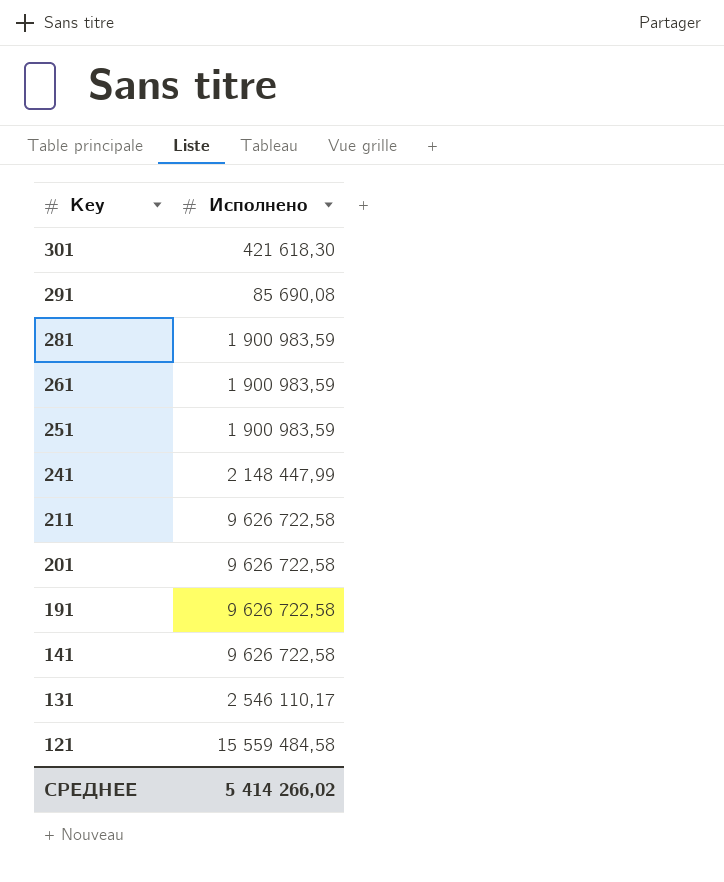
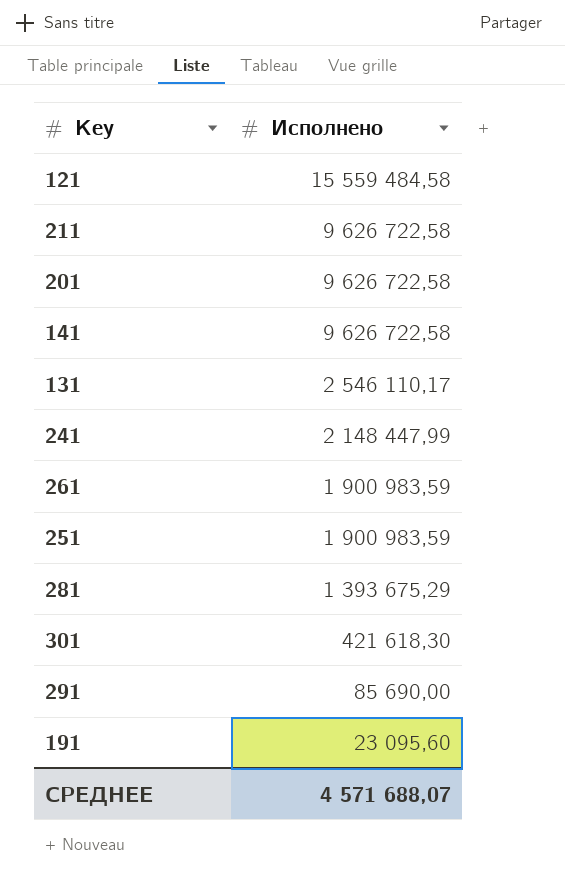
row order: Key descending -> Исполнено descending
281 | Исполнено: 1 900 983,59 -> 1 393 675,29
291 | Исполнено: 85 690,08 -> 85 690,00
191 | Исполнено: 9 626 722,58 -> 23 095,60
СРЕДНЕЕ | Исполнено: 5 414 266,02 -> 4 571 688,07

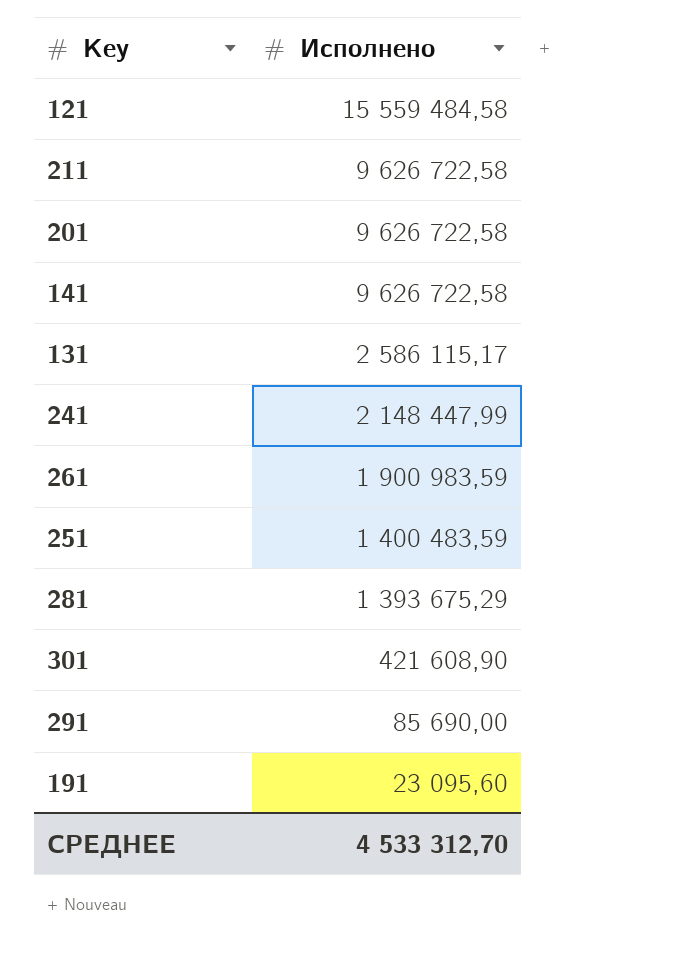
131 | Исполнено: 2 546 110,17 -> 2 586 115,17
251 | Исполнено: 1 900 983,59 -> 1 400 483,59
301 | Исполнено: 421 618,30 -> 421 608,90
СРЕДНЕЕ | Исполнено: 4 571 688,07 -> 4 533 312,70

